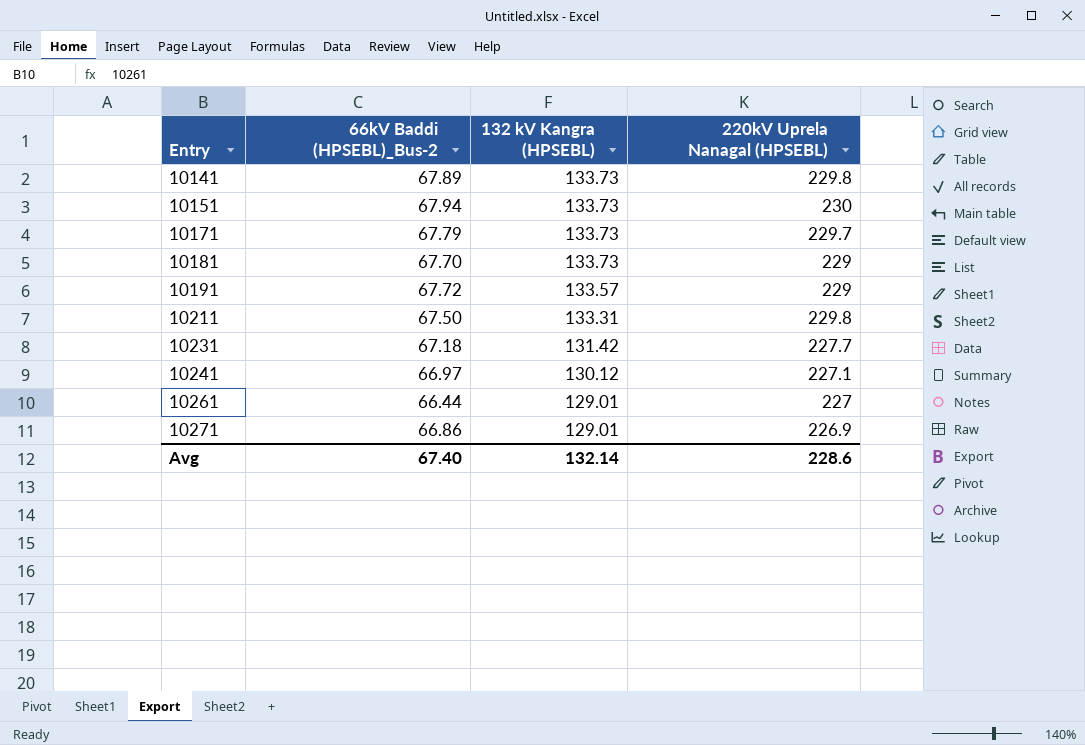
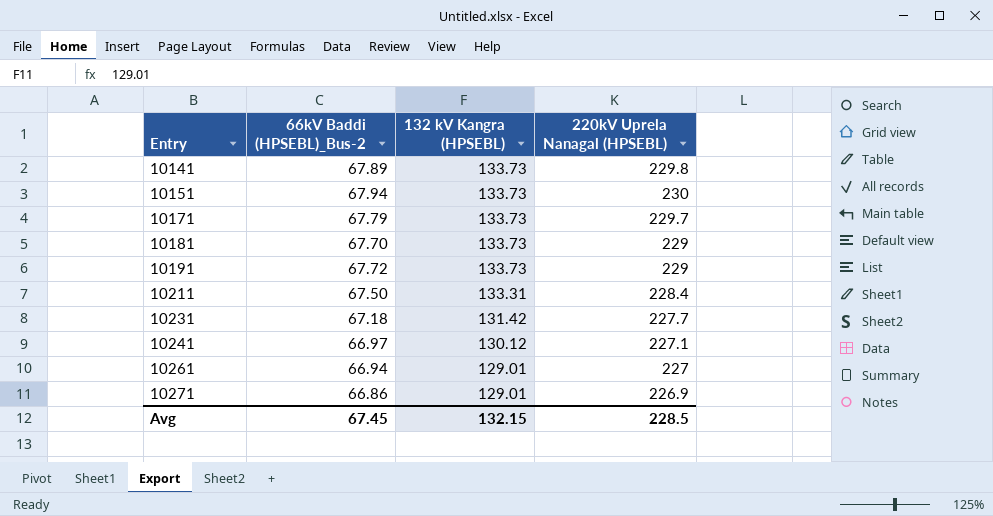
10191 | 132 kV Kangra (HPSEBL): 133.57 -> 133.73
10211 | 220kV Uprela Nanagal (HPSEBL): 229.8 -> 228.4
10261 | 66kV Baddi (HPSEBL)_Bus-2: 66.44 -> 66.94
Avg | 66kV Baddi (HPSEBL)_Bus-2: 67.40 -> 67.45
Avg | 132 kV Kangra (HPSEBL): 132.14 -> 132.15
Avg | 220kV Uprela Nanagal (HPSEBL): 228.6 -> 228.5

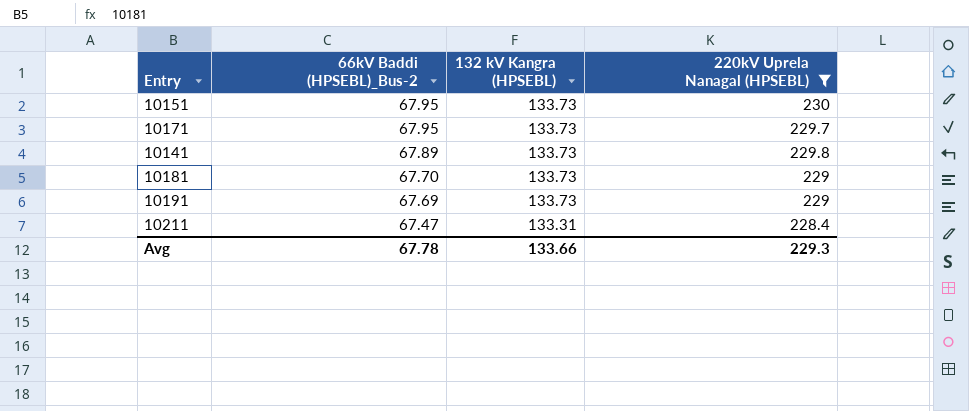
filter: none -> 220kV Uprela Nanagal (HPSEBL) >= 228.4
row order: Entry ascending -> 66kV Baddi (HPSEBL)_Bus-2 descending
10151 | 66kV Baddi (HPSEBL)_Bus-2: 67.94 -> 67.95
10171 | 66kV Baddi (HPSEBL)_Bus-2: 67.79 -> 67.95
10191 | 66kV Baddi (HPSEBL)_Bus-2: 67.72 -> 67.69
10211 | 66kV Baddi (HPSEBL)_Bus-2: 67.50 -> 67.47
Avg | 66kV Baddi (HPSEBL)_Bus-2: 67.45 -> 67.78
Avg | 132 kV Kangra (HPSEBL): 132.15 -> 133.66
Avg | 220kV Uprela Nanagal (HPSEBL): 228.5 -> 229.3

